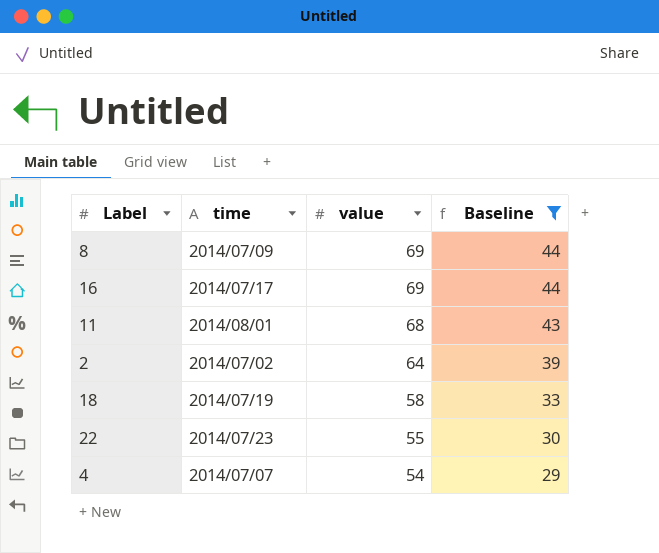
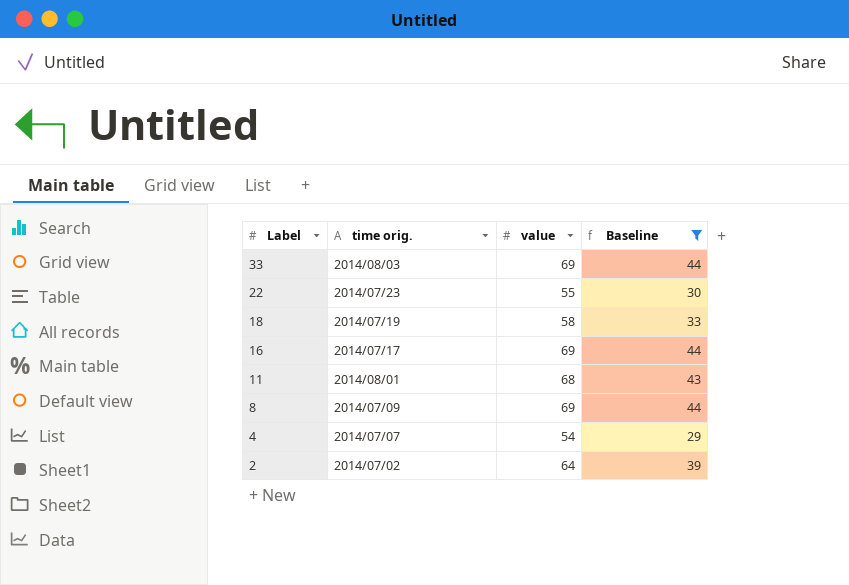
row order: value descending -> Label descending
column name: time -> time orig.
row 33: none -> 2014/08/03 | 69 | 44

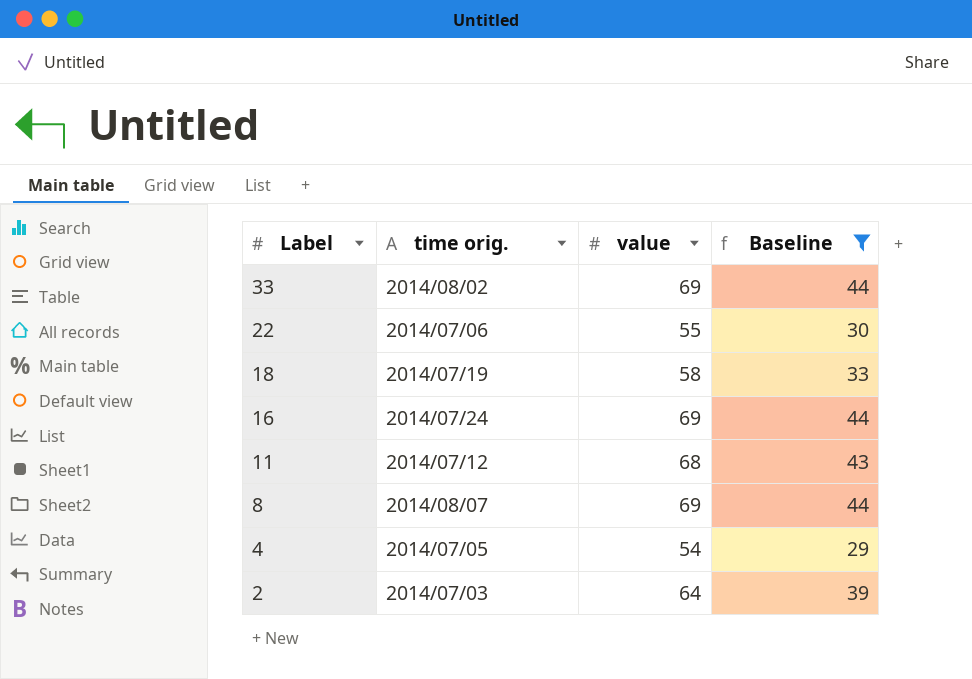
33 | time orig.: 2014/08/03 -> 2014/08/02
22 | time orig.: 2014/07/23 -> 2014/07/06
16 | time orig.: 2014/07/17 -> 2014/07/24
11 | time orig.: 2014/08/01 -> 2014/07/12
8 | time orig.: 2014/07/09 -> 2014/08/07
4 | time orig.: 2014/07/07 -> 2014/07/05
2 | time orig.: 2014/07/02 -> 2014/07/03

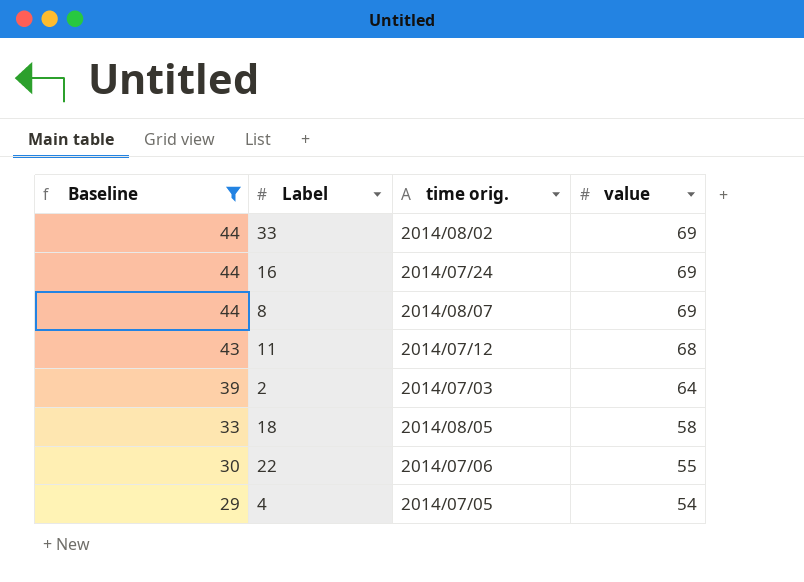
row order: Label descending -> Baseline descending
column Baseline | position: 4 -> 1
18 | time orig.: 2014/07/19 -> 2014/08/05

